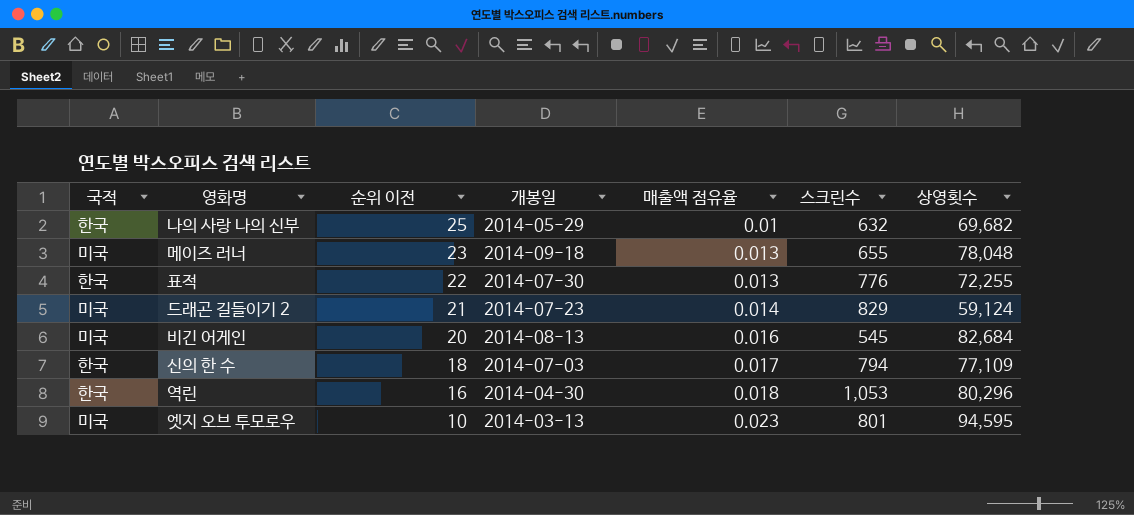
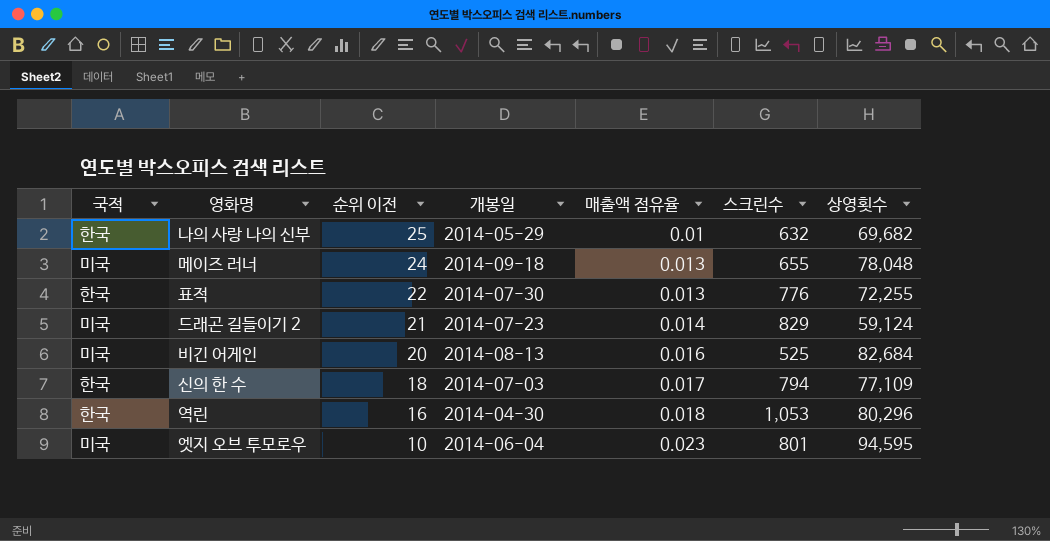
메이즈 러너 | 순위 이전: 23 -> 24
비긴 어게인 | 스크린수: 545 -> 525
엣지 오브 투모로우 | 개봉일: 2014-03-13 -> 2014-06-04

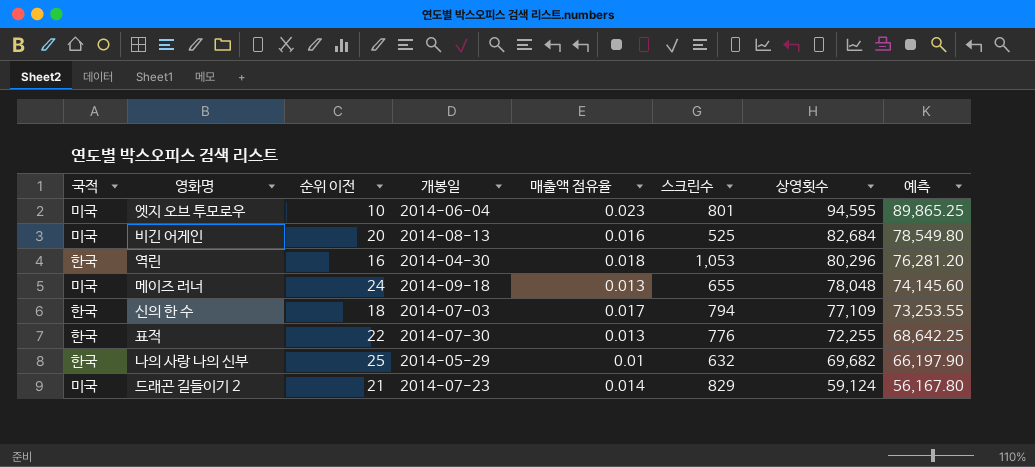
row order: 순위 이전 descending -> 상영횟수 descending
column 예측 | formula: none -> [상영횟수] * 0.95

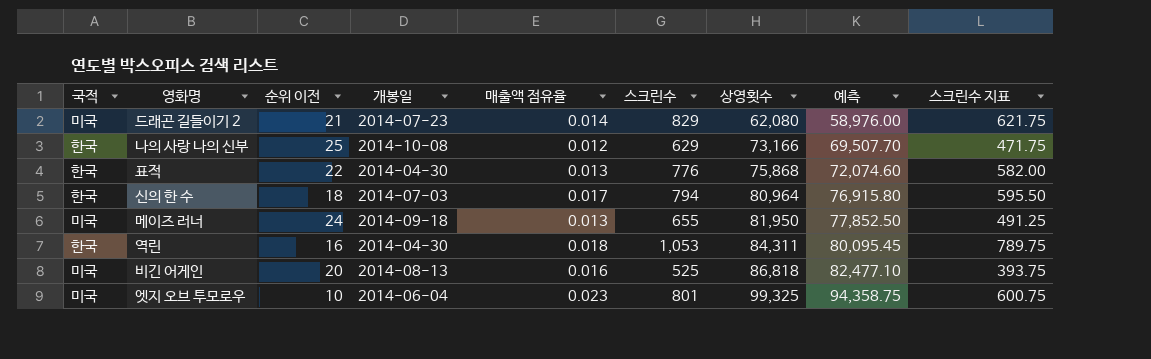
row order: 상영횟수 descending -> 상영횟수 ascending
column 스크린수 지표 | formula: none -> [스크린수] * 0.75
드래곤 길들이기 2 | 상영횟수: 59,124 -> 62,080
드래곤 길들이기 2 | 예측: 56,167.80 -> 58,976.00
나의 사랑 나의 신부 | 개봉일: 2014-05-29 -> 2014-10-08
나의 사랑 나의 신부 | 매출액 점유율: 0.01 -> 0.012
나의 사랑 나의 신부 | 스크린수: 632 -> 629
나의 사랑 나의 신부 | 상영횟수: 69,682 -> 73,166
나의 사랑 나의 신부 | 예측: 66,197.90 -> 69,507.70
표적 | 개봉일: 2014-07-30 -> 2014-04-30
표적 | 상영횟수: 72,255 -> 75,868
표적 | 예측: 68,642.25 -> 72,074.60
신의 한 수 | 상영횟수: 77,109 -> 80,964
신의 한 수 | 예측: 73,253.55 -> 76,915.80
메이즈 러너 | 상영횟수: 78,048 -> 81,950
메이즈 러너 | 예측: 74,145.60 -> 77,852.50
역린 | 상영횟수: 80,296 -> 84,311
역린 | 예측: 76,281.20 -> 80,095.45
비긴 어게인 | 상영횟수: 82,684 -> 86,818
비긴 어게인 | 예측: 78,549.80 -> 82,477.10
엣지 오브 투모로우 | 상영횟수: 94,595 -> 99,325
엣지 오브 투모로우 | 예측: 89,865.25 -> 94,358.75

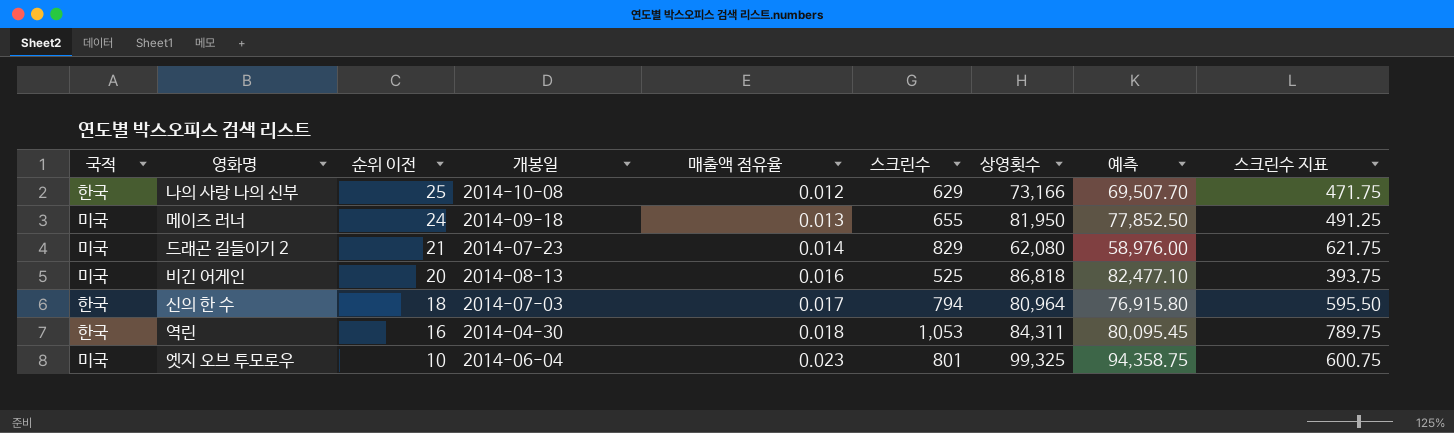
row order: 상영횟수 ascending -> 순위 이전 descending
row 표적: 한국 | 22 | 2014-04-30 | 0.013 | 776 | 75,868 | 72,074.60 | 582.00 -> none

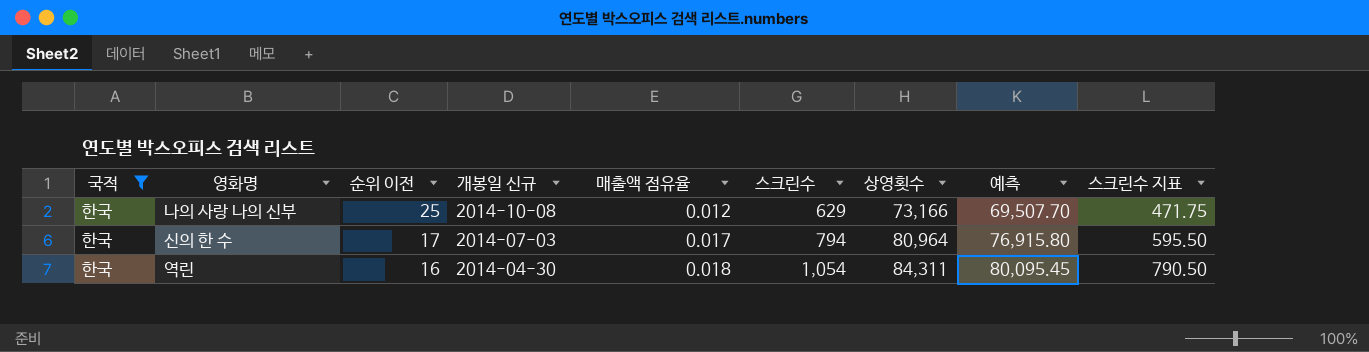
filter: none -> 국적 = 한국
column name: 개봉일 -> 개봉일 신규
신의 한 수 | 순위 이전: 18 -> 17
역린 | 스크린수: 1,053 -> 1,054
역린 | 스크린수 지표: 789.75 -> 790.50

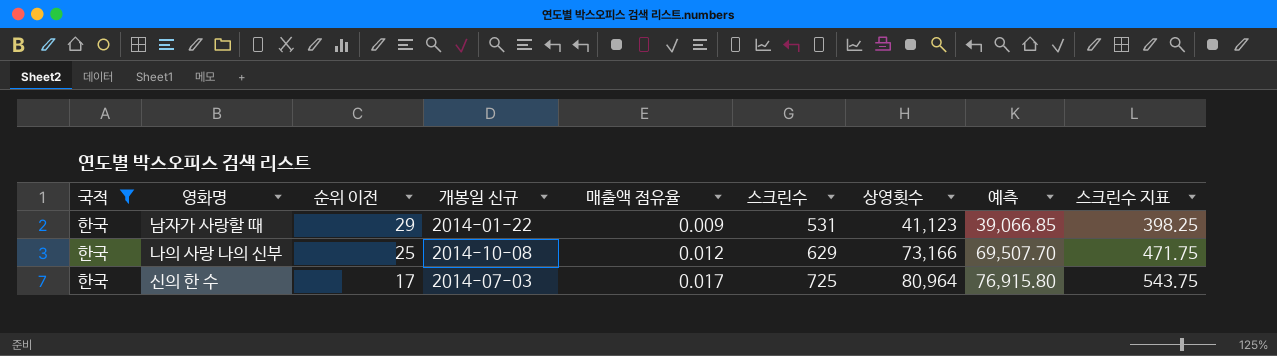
row 역린: 한국 | 16 | 2014-04-30 | 0.018 | 1,054 | 84,311 | 80,095.45 | 790.50 -> none
row 남자가 사랑할 때: none -> 한국 | 29 | 2014-01-22 | 0.009 | 531 | 41,123 | 39,066.85 | 398.25
신의 한 수 | 스크린수: 794 -> 725
신의 한 수 | 스크린수 지표: 595.50 -> 543.75

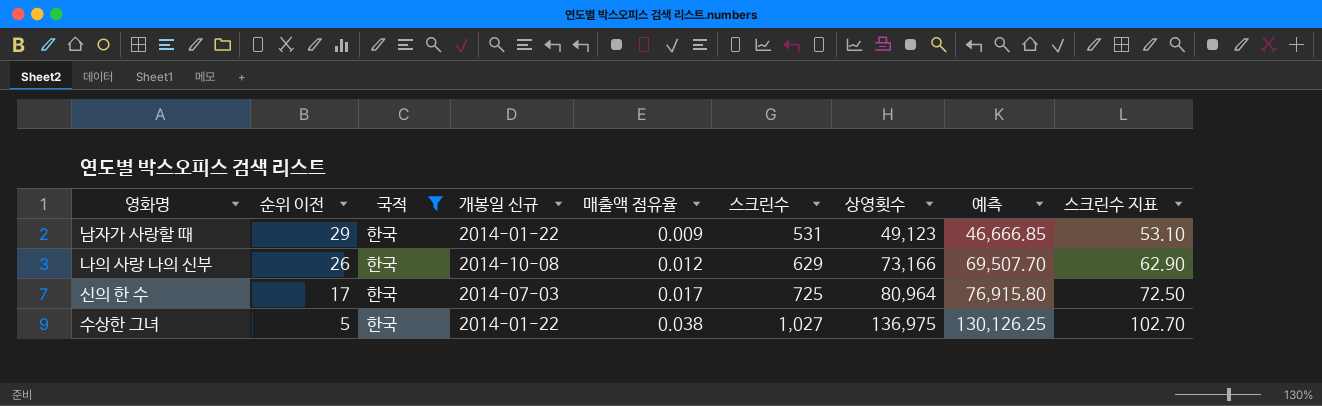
column 국적 | position: 1 -> 3
column 스크린수 지표 | formula: [스크린수] * 0.75 -> [스크린수] * 0.1
남자가 사랑할 때 | 상영횟수: 41,123 -> 49,123
남자가 사랑할 때 | 예측: 39,066.85 -> 46,666.85
나의 사랑 나의 신부 | 순위 이전: 25 -> 26
row 수상한 그녀: none -> 5 | 한국 | 2014-01-22 | 0.038 | 1,027 | 136,975 | 130,126.25 | 102.70

